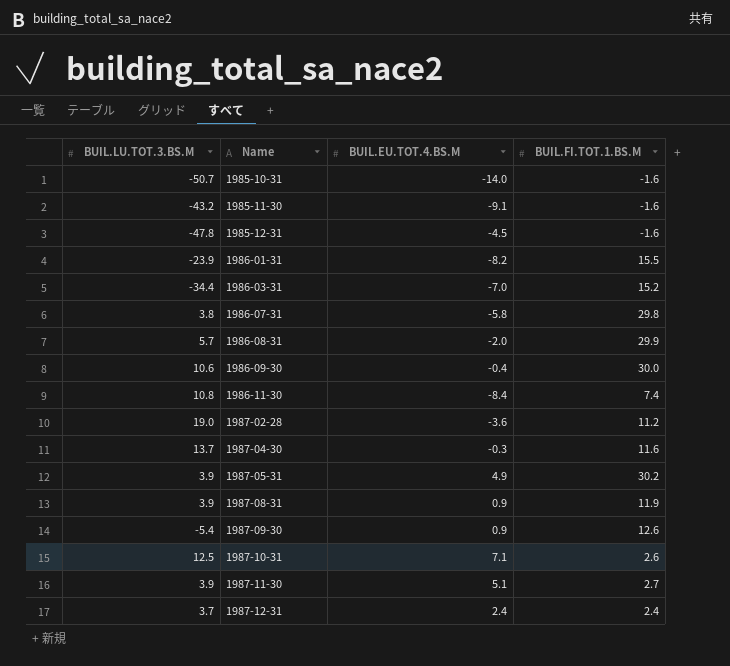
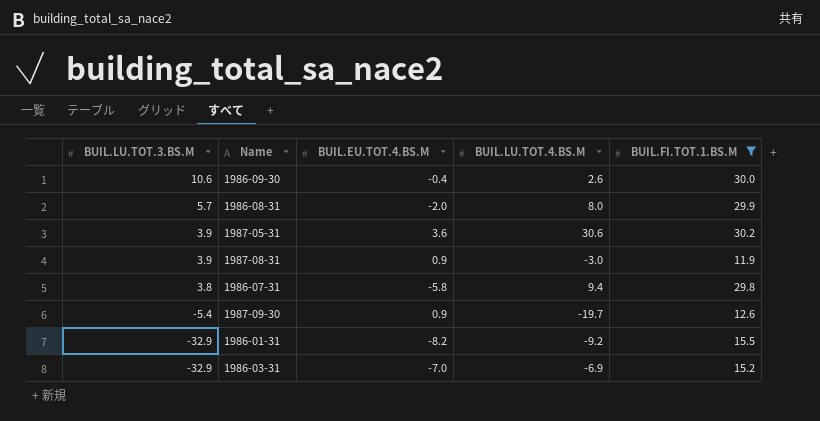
filter: none -> BUIL.FI.TOT.1.BS.M >= 11.9
row order: Name ascending -> BUIL.LU.TOT.3.BS.M descending
column BUIL.LU.TOT.4.BS.M | position: none -> 4
1987-05-31 | BUIL.EU.TOT.4.BS.M: 4.9 -> 3.6
1986-01-31 | BUIL.LU.TOT.3.BS.M: -23.9 -> -32.9
1986-03-31 | BUIL.LU.TOT.3.BS.M: -34.4 -> -32.9

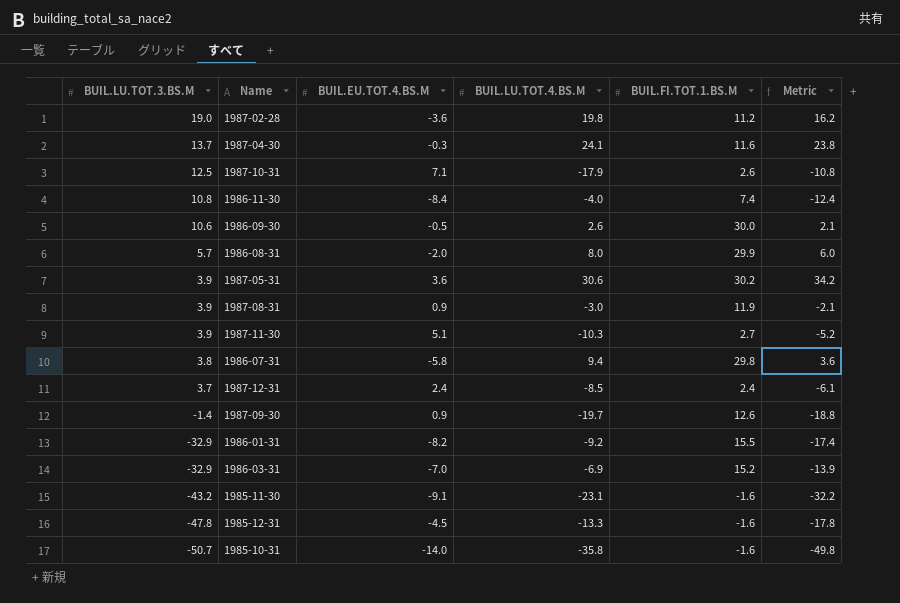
filter: BUIL.FI.TOT.1.BS.M >= 11.9 -> none
column Metric | formula: none -> [BUIL.EU.TOT.4.BS.M] + [BUIL.LU.TOT.4.BS.M]
1986-09-30 | BUIL.EU.TOT.4.BS.M: -0.4 -> -0.5
1987-09-30 | BUIL.LU.TOT.3.BS.M: -5.4 -> -1.4

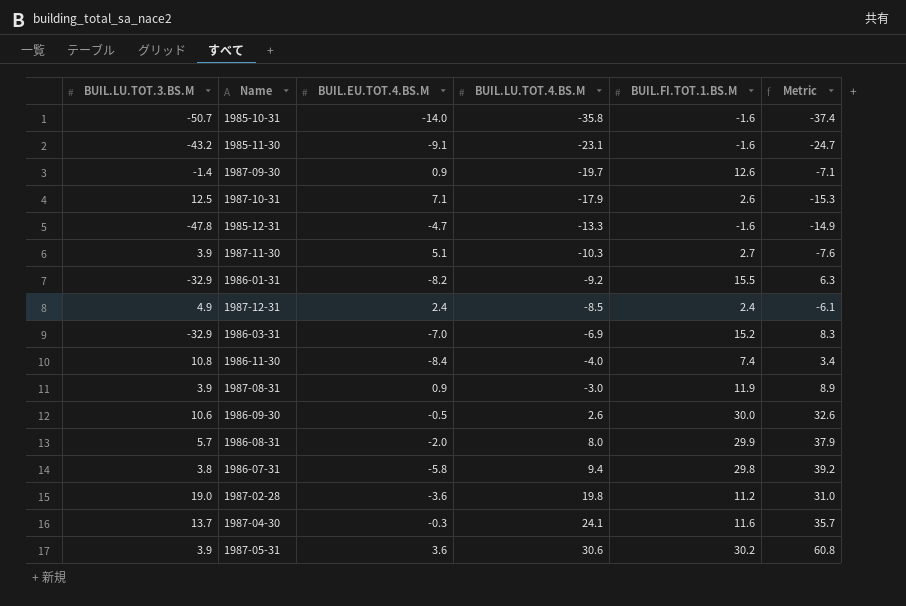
row order: BUIL.LU.TOT.3.BS.M descending -> BUIL.LU.TOT.4.BS.M ascending
column Metric | formula: [BUIL.EU.TOT.4.BS.M] + [BUIL.LU.TOT.4.BS.M] -> [BUIL.LU.TOT.4.BS.M] + [BUIL.FI.TOT.1.BS.M]
1985-12-31 | BUIL.EU.TOT.4.BS.M: -4.5 -> -4.7
1987-12-31 | BUIL.LU.TOT.3.BS.M: 3.7 -> 4.9

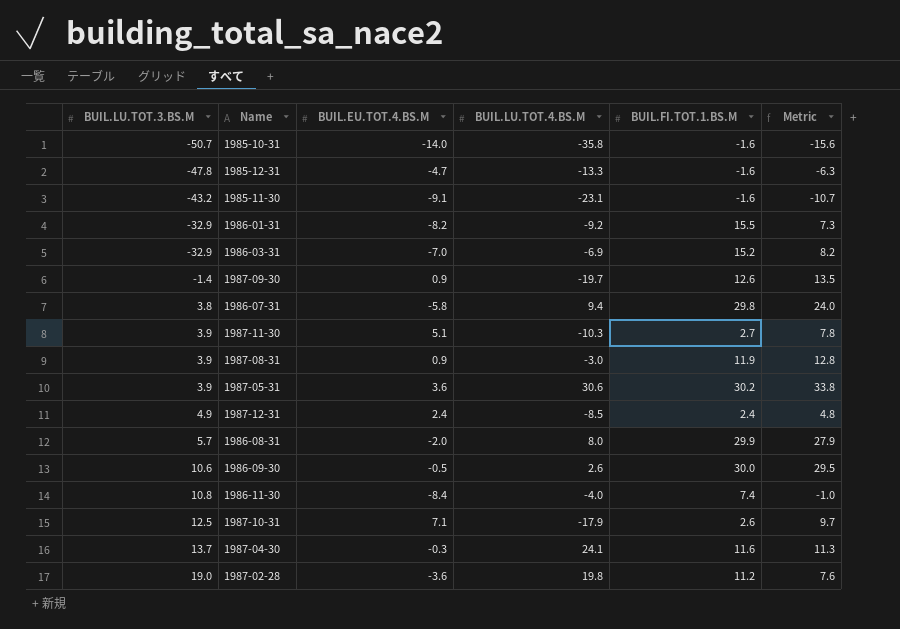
row order: BUIL.LU.TOT.4.BS.M ascending -> BUIL.LU.TOT.3.BS.M ascending
column Metric | formula: [BUIL.LU.TOT.4.BS.M] + [BUIL.FI.TOT.1.BS.M] -> [BUIL.EU.TOT.4.BS.M] + [BUIL.FI.TOT.1.BS.M]

